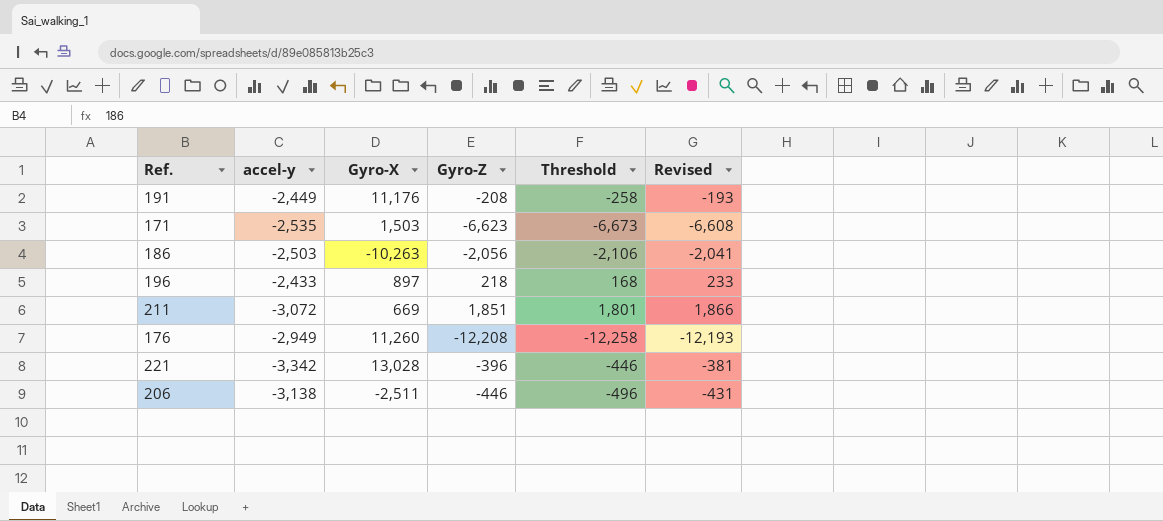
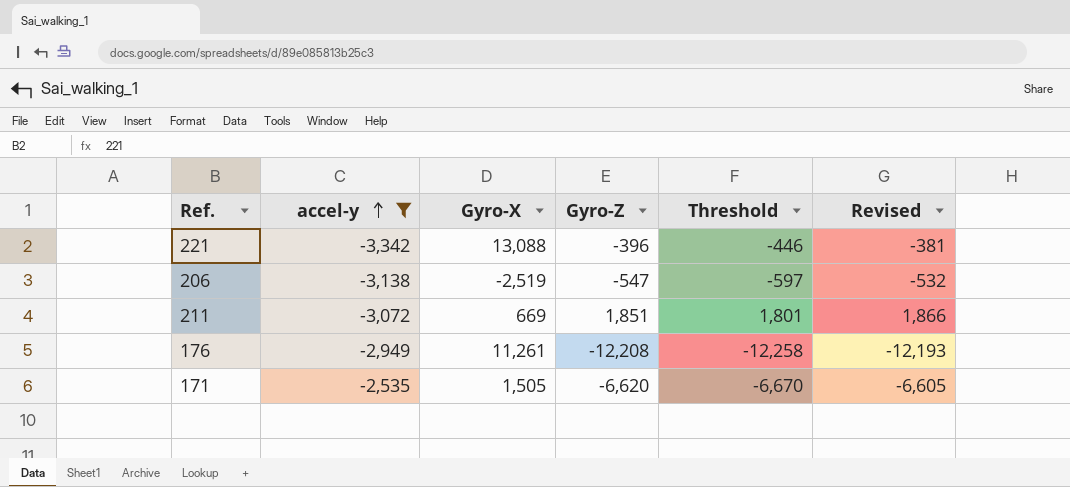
filter: none -> accel-y <= -2,535
row order: none -> accel-y ascending
221 | Gyro-X: 13,028 -> 13,088
206 | Gyro-X: -2,511 -> -2,519
206 | Gyro-Z: -446 -> -547
206 | Threshold: -496 -> -597
206 | Revised: -431 -> -532
176 | Gyro-X: 11,260 -> 11,261
171 | Gyro-X: 1,503 -> 1,505
171 | Gyro-Z: -6,623 -> -6,620
171 | Threshold: -6,673 -> -6,670
171 | Revised: -6,608 -> -6,605

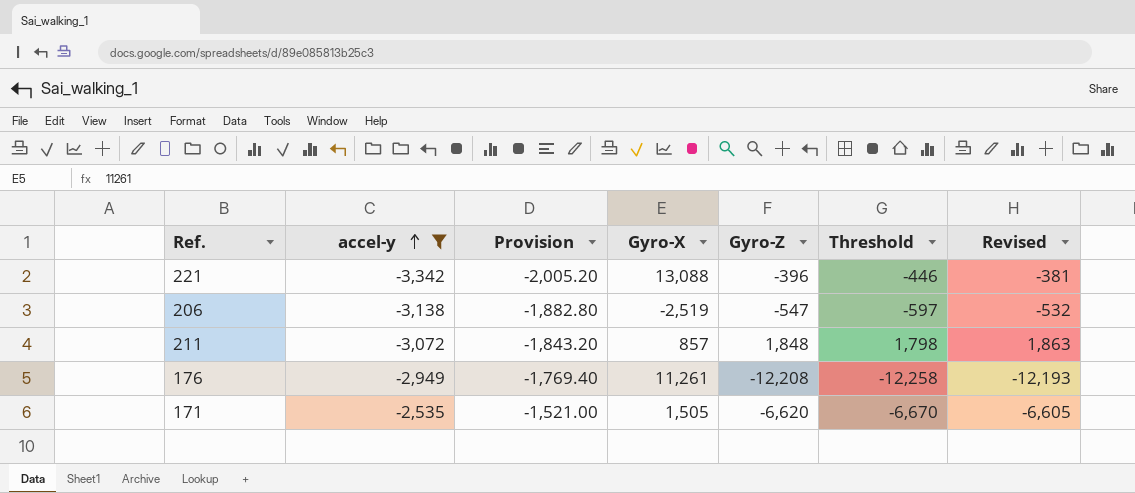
column Provision | formula: none -> [accel-y] * 0.6
211 | Gyro-X: 669 -> 857
211 | Gyro-Z: 1,851 -> 1,848
211 | Threshold: 1,801 -> 1,798
211 | Revised: 1,866 -> 1,863

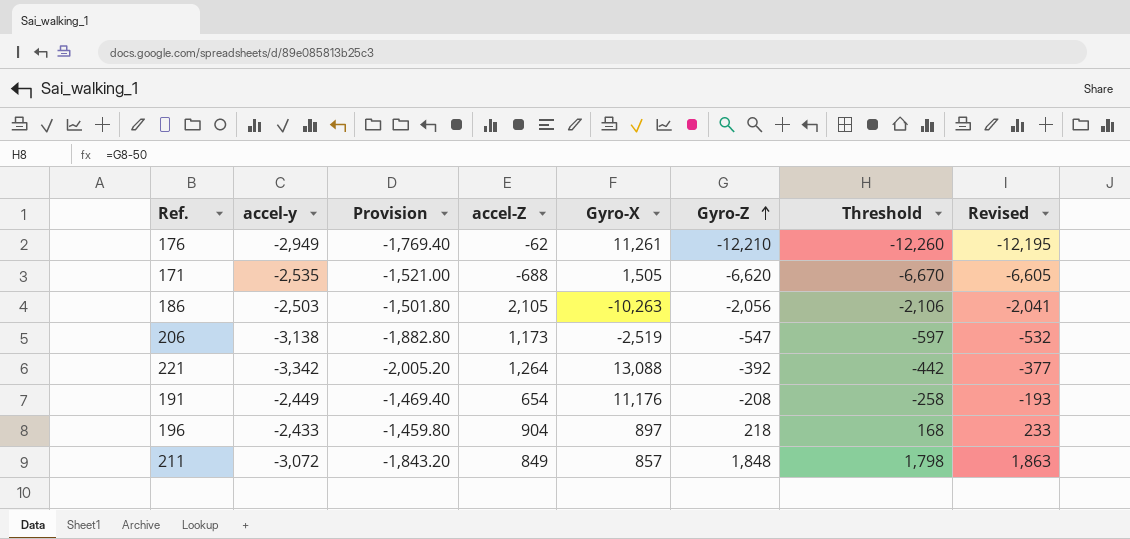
filter: accel-y <= -2,535 -> none
row order: accel-y ascending -> Gyro-Z ascending
column accel-Z | position: none -> 4
176 | Gyro-Z: -12,208 -> -12,210
176 | Threshold: -12,258 -> -12,260
176 | Revised: -12,193 -> -12,195
221 | Gyro-Z: -396 -> -392
221 | Threshold: -446 -> -442
221 | Revised: -381 -> -377

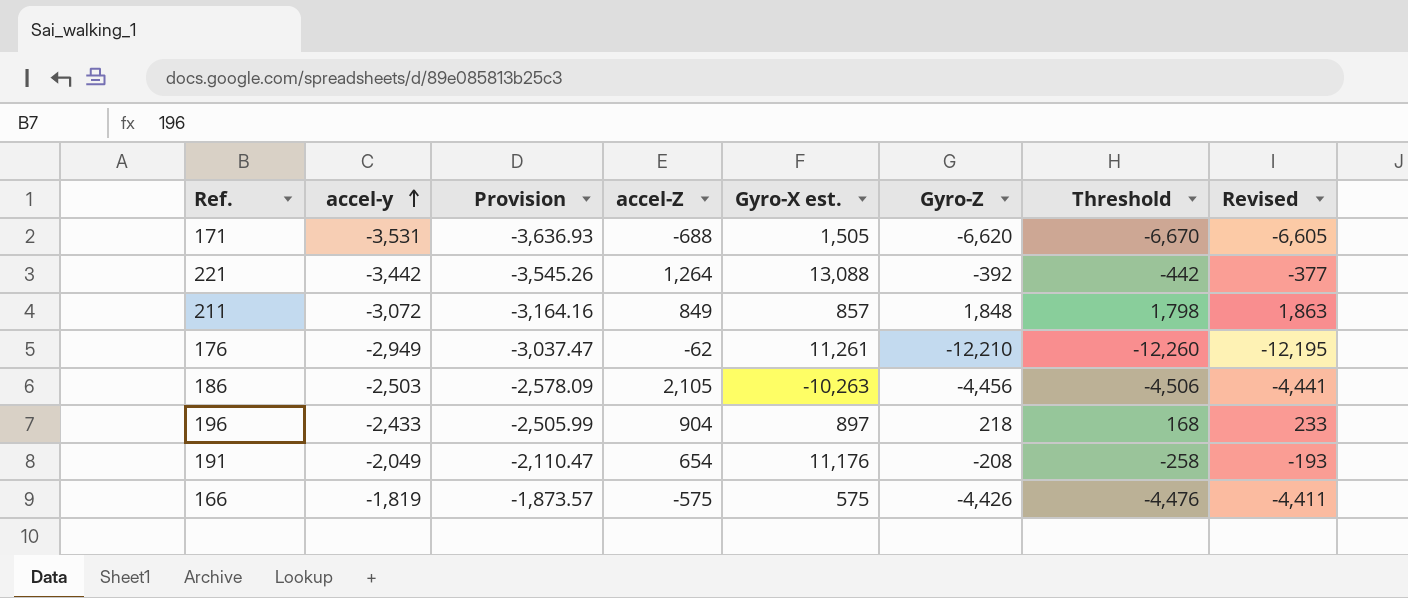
row order: Gyro-Z ascending -> accel-y ascending
column Provision | formula: [accel-y] * 0.6 -> [accel-y] * 1.03
column name: Gyro-X -> Gyro-X est.
row 206: -3,138 | -1,882.80 | 1,173 | -2,519 | -547 | -597 | -532 -> none
171 | accel-y: -2,535 -> -3,531
221 | accel-y: -3,342 -> -3,442
186 | Gyro-Z: -2,056 -> -4,456
186 | Threshold: -2,106 -> -4,506
186 | Revised: -2,041 -> -4,441
191 | accel-y: -2,449 -> -2,049
row 166: none -> -1,819 | -1,873.57 | -575 | 575 | -4,426 | -4,476 | -4,411

